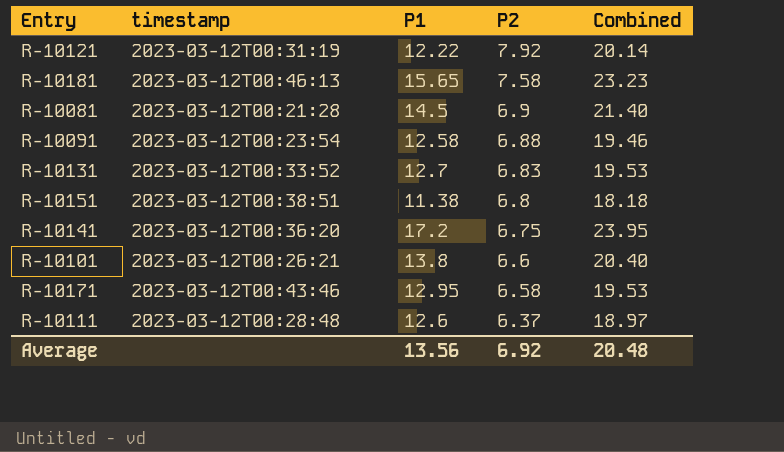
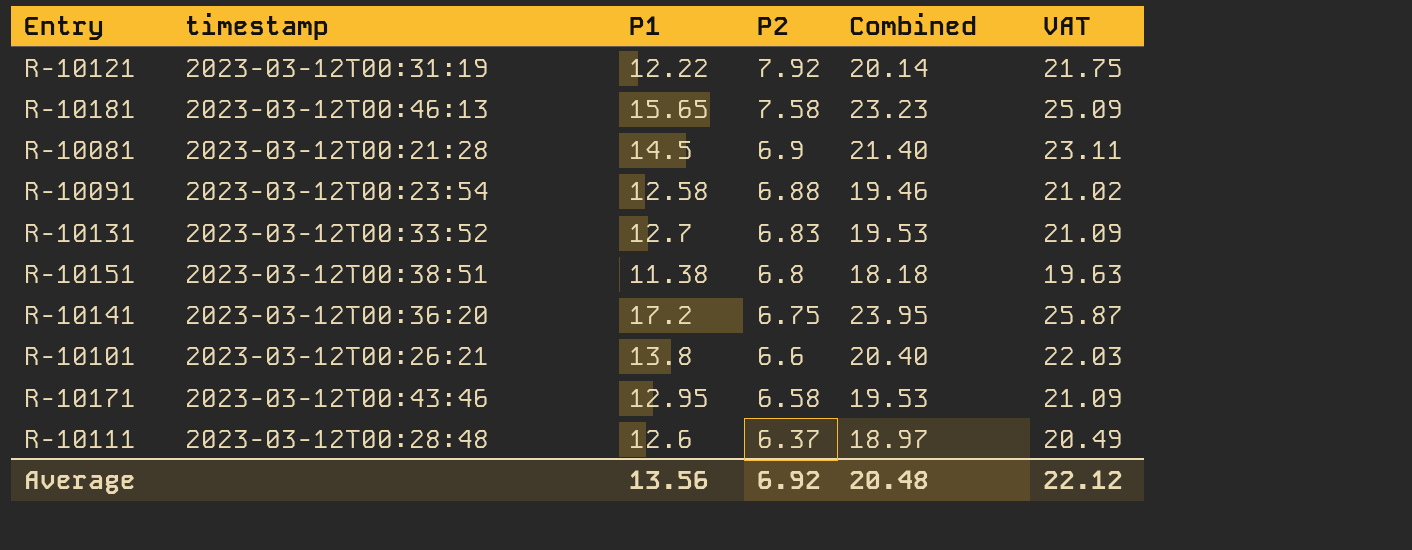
column VAT | formula: none -> [Combined] * 1.08

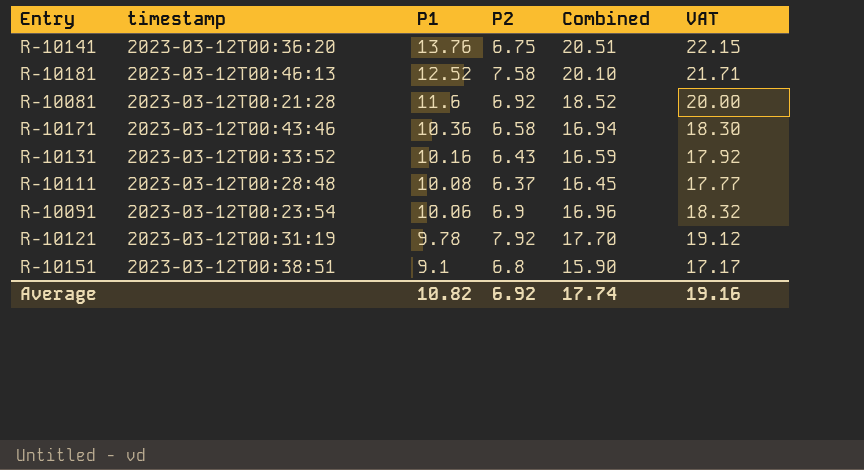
row order: P2 descending -> P1 descending
row R-10101: 2023-03-12T00:26:21 | 13.8 | 6.6 | 20.40 | 22.03 -> none
R-10141 | P1: 17.2 -> 13.76
R-10141 | Combined: 23.95 -> 20.51
R-10141 | VAT: 25.87 -> 22.15
R-10181 | P1: 15.65 -> 12.52
R-10181 | Combined: 23.23 -> 20.10
R-10181 | VAT: 25.09 -> 21.71
R-10081 | P1: 14.5 -> 11.6
R-10081 | P2: 6.9 -> 6.92
R-10081 | Combined: 21.40 -> 18.52
R-10081 | VAT: 23.11 -> 20.00
R-10171 | P1: 12.95 -> 10.36
R-10171 | Combined: 19.53 -> 16.94
R-10171 | VAT: 21.09 -> 18.30
R-10131 | P1: 12.7 -> 10.16
R-10131 | P2: 6.83 -> 6.43
R-10131 | Combined: 19.53 -> 16.59
R-10131 | VAT: 21.09 -> 17.92
R-10111 | P1: 12.6 -> 10.08
R-10111 | Combined: 18.97 -> 16.45
R-10111 | VAT: 20.49 -> 17.77
R-10091 | P1: 12.58 -> 10.06
R-10091 | P2: 6.88 -> 6.9
R-10091 | Combined: 19.46 -> 16.96
R-10091 | VAT: 21.02 -> 18.32
R-10121 | P1: 12.22 -> 9.78
R-10121 | Combined: 20.14 -> 17.70
R-10121 | VAT: 21.75 -> 19.12
R-10151 | P1: 11.38 -> 9.1
R-10151 | Combined: 18.18 -> 15.90
R-10151 | VAT: 19.63 -> 17.17
Average | P1: 13.56 -> 10.82
Average | Combined: 20.48 -> 17.74
Average | VAT: 22.12 -> 19.16

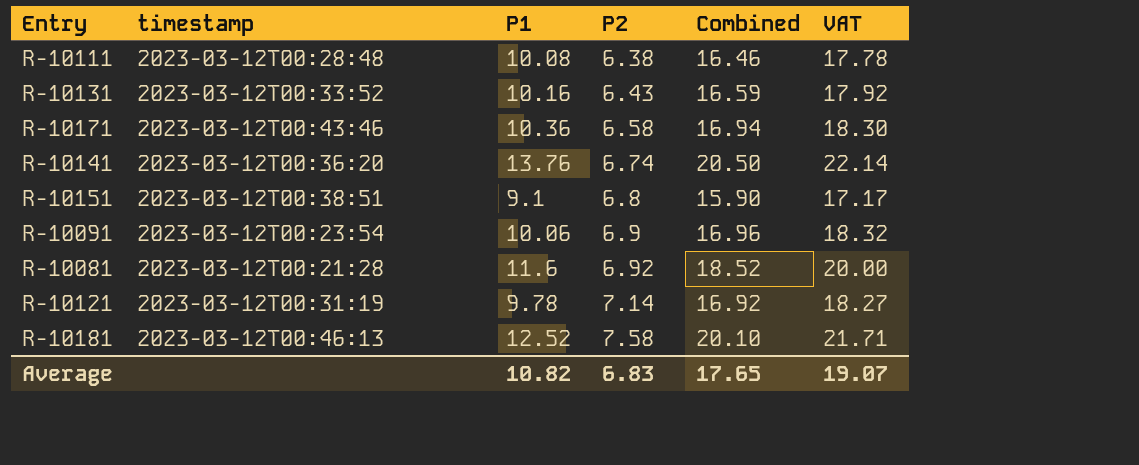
row order: P1 descending -> P2 ascending
R-10111 | P2: 6.37 -> 6.38
R-10111 | Combined: 16.45 -> 16.46
R-10111 | VAT: 17.77 -> 17.78
R-10141 | P2: 6.75 -> 6.74
R-10141 | Combined: 20.51 -> 20.50
R-10141 | VAT: 22.15 -> 22.14
R-10121 | P2: 7.92 -> 7.14
R-10121 | Combined: 17.70 -> 16.92
R-10121 | VAT: 19.12 -> 18.27
Average | P2: 6.92 -> 6.83
Average | Combined: 17.74 -> 17.65
Average | VAT: 19.16 -> 19.07

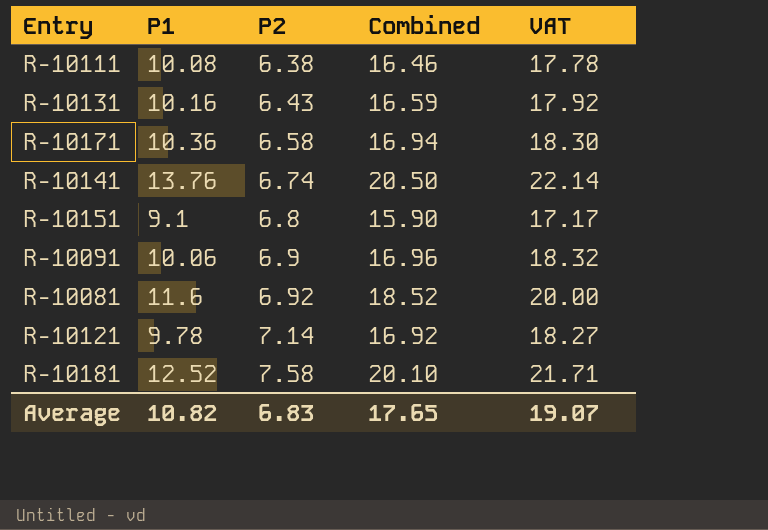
column timestamp | position: 2 -> none

